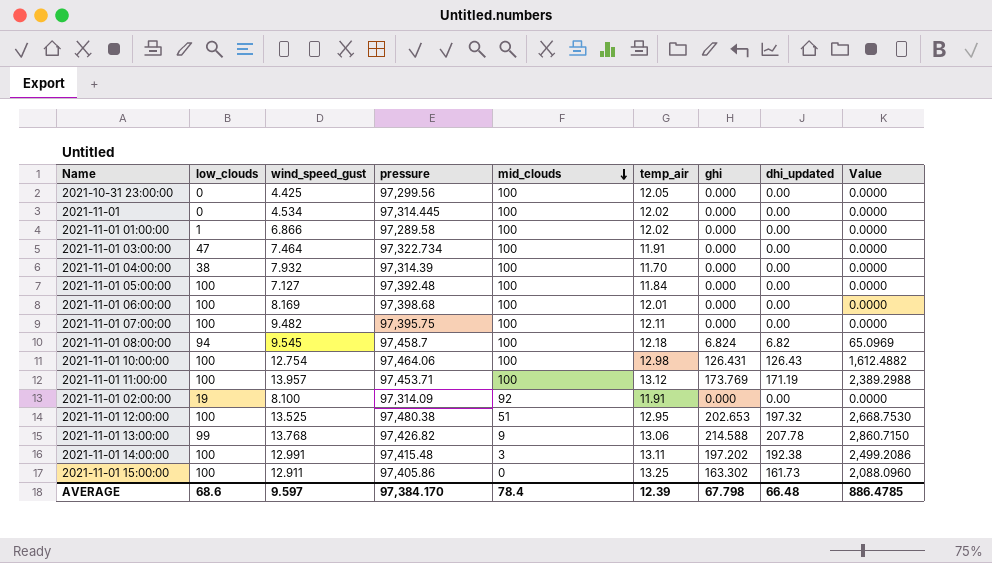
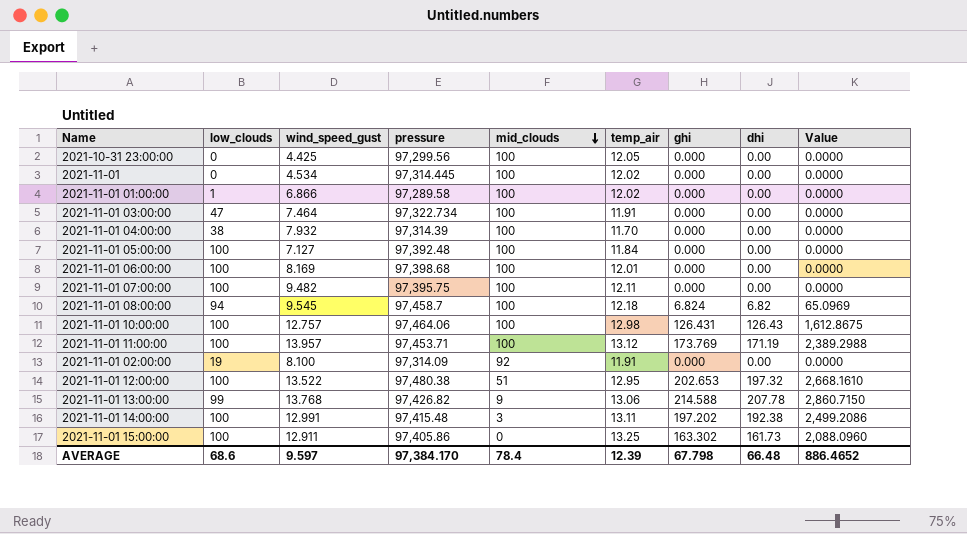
column name: dhi_updated -> dhi
2021-11-01 10:00:00 | wind_speed_gust: 12.754 -> 12.757
2021-11-01 10:00:00 | Value: 1,612.4882 -> 1,612.8675
2021-11-01 12:00:00 | wind_speed_gust: 13.525 -> 13.522
2021-11-01 12:00:00 | Value: 2,668.7530 -> 2,668.1610
AVERAGE | Value: 886.4785 -> 886.4652

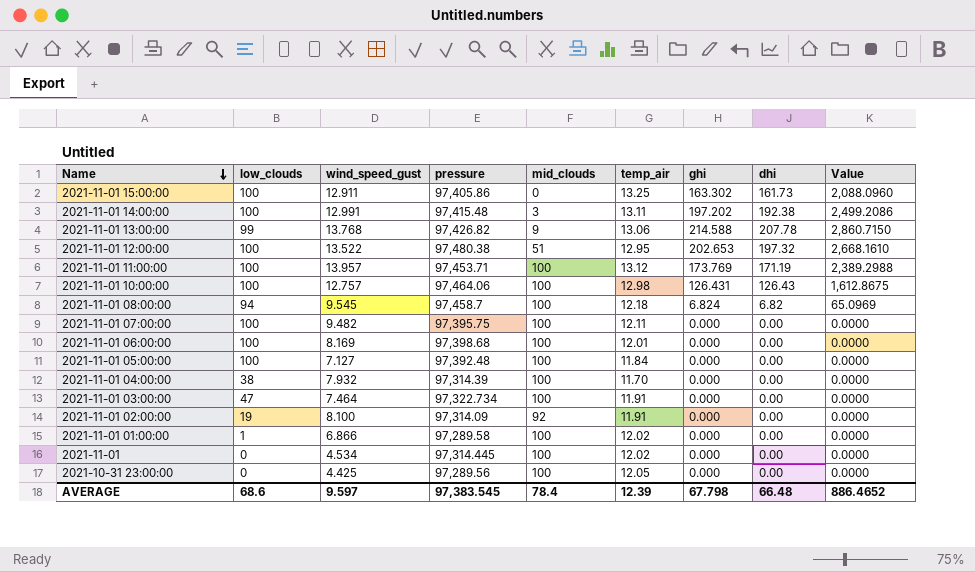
row order: mid_clouds descending -> Name descending
2021-10-31 23:00:00 | pressure: 97,299.56 -> 97,289.56
AVERAGE | pressure: 97,384.170 -> 97,383.545

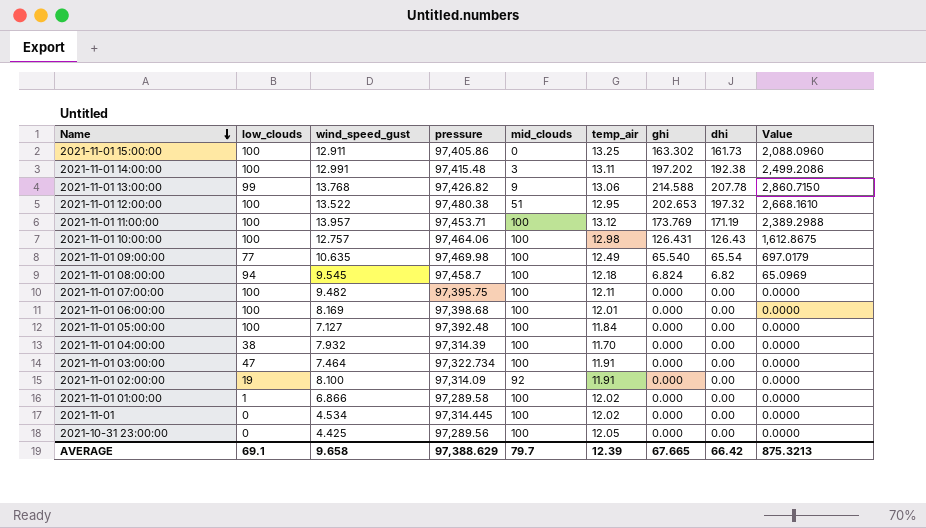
row 2021-11-01 09:00:00: none -> 77 | 10.635 | 97,469.98 | 100 | 12.49 | 65.540 | 65.54 | 697.0179
AVERAGE | low_clouds: 68.6 -> 69.1
AVERAGE | wind_speed_gust: 9.597 -> 9.658
AVERAGE | pressure: 97,383.545 -> 97,388.629
AVERAGE | mid_clouds: 78.4 -> 79.7
AVERAGE | ghi: 67.798 -> 67.665
AVERAGE | dhi: 66.48 -> 66.42
AVERAGE | Value: 886.4652 -> 875.3213

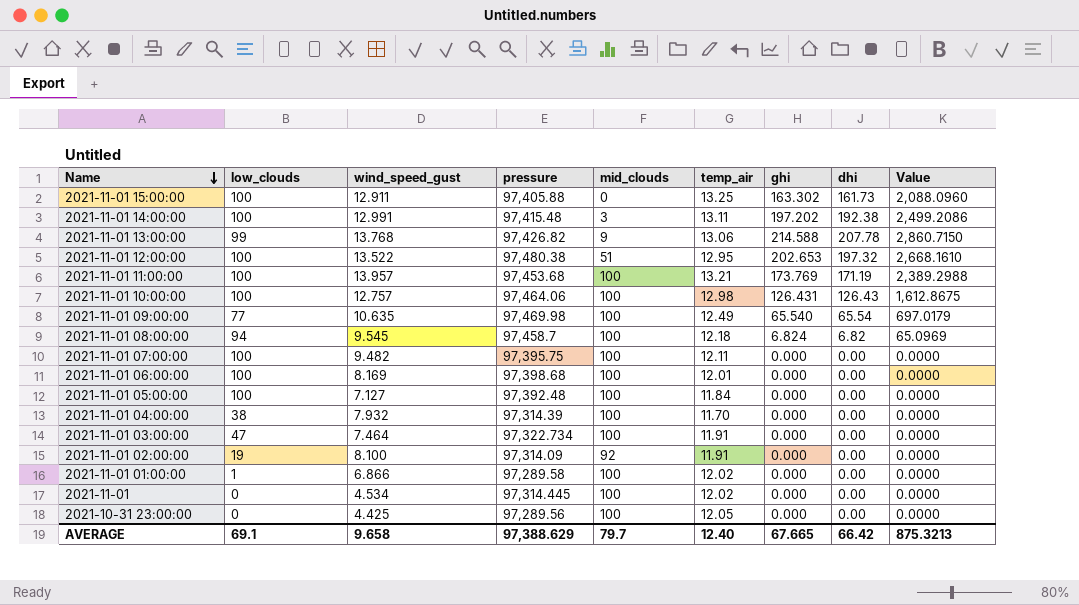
2021-11-01 15:00:00 | pressure: 97,405.86 -> 97,405.88
2021-11-01 11:00:00 | pressure: 97,453.71 -> 97,453.68
2021-11-01 11:00:00 | temp_air: 13.12 -> 13.21
AVERAGE | temp_air: 12.39 -> 12.40

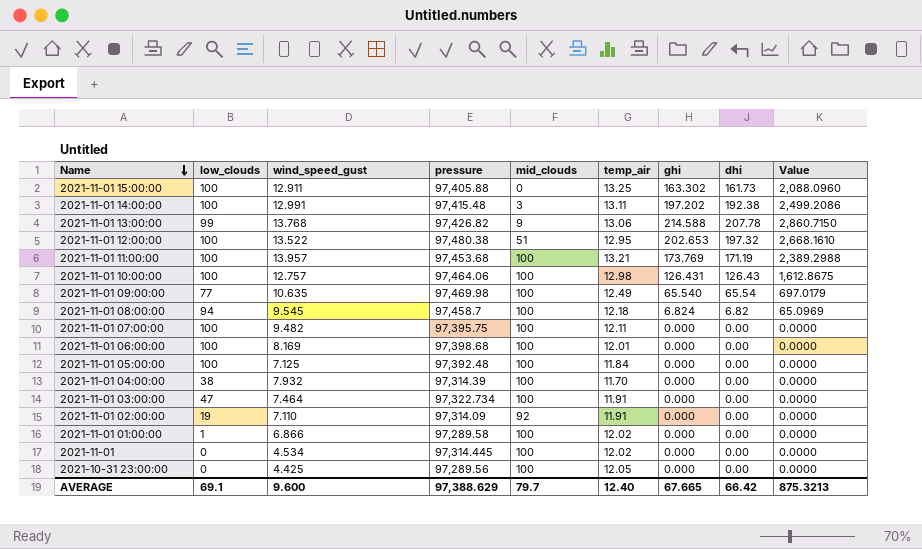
2021-11-01 05:00:00 | wind_speed_gust: 7.127 -> 7.125
2021-11-01 02:00:00 | wind_speed_gust: 8.100 -> 7.110
AVERAGE | wind_speed_gust: 9.658 -> 9.600

